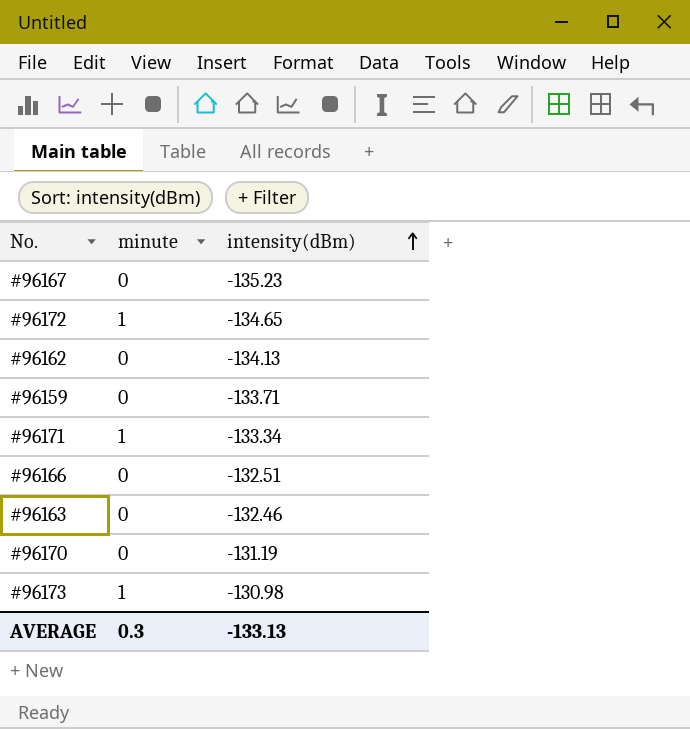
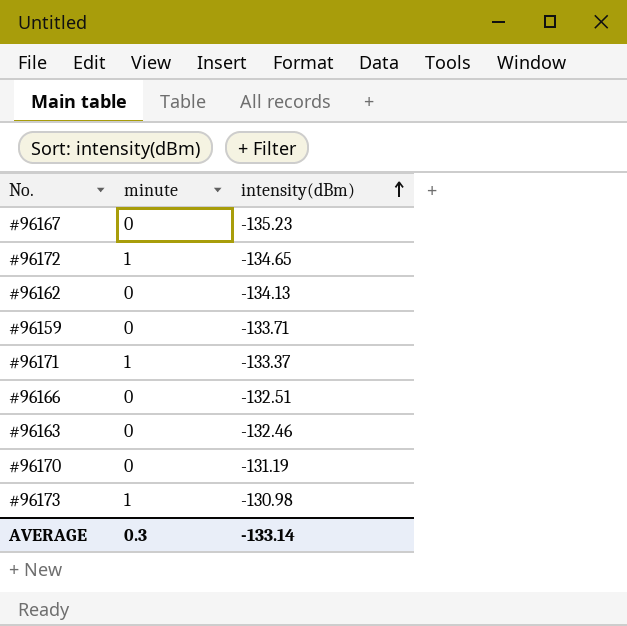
#96171 | intensity(dBm): -133.34 -> -133.37
AVERAGE | intensity(dBm): -133.13 -> -133.14

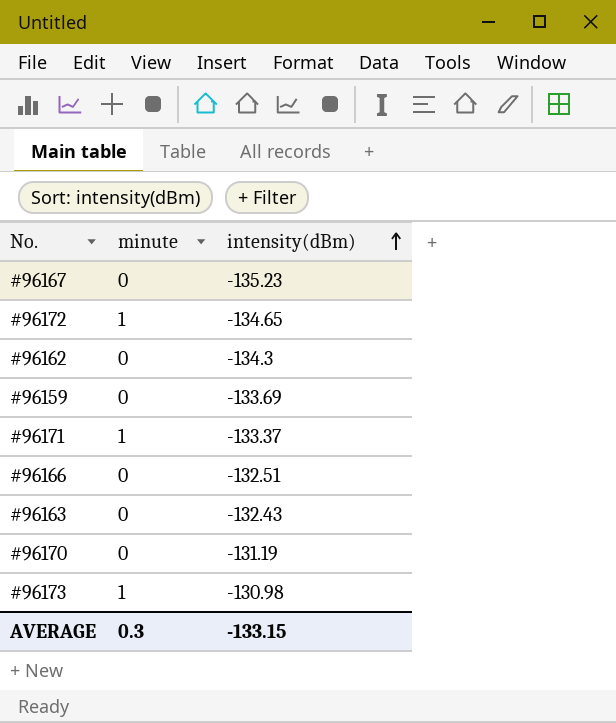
#96162 | intensity(dBm): -134.13 -> -134.3
#96159 | intensity(dBm): -133.71 -> -133.69
#96163 | intensity(dBm): -132.46 -> -132.43
AVERAGE | intensity(dBm): -133.14 -> -133.15

